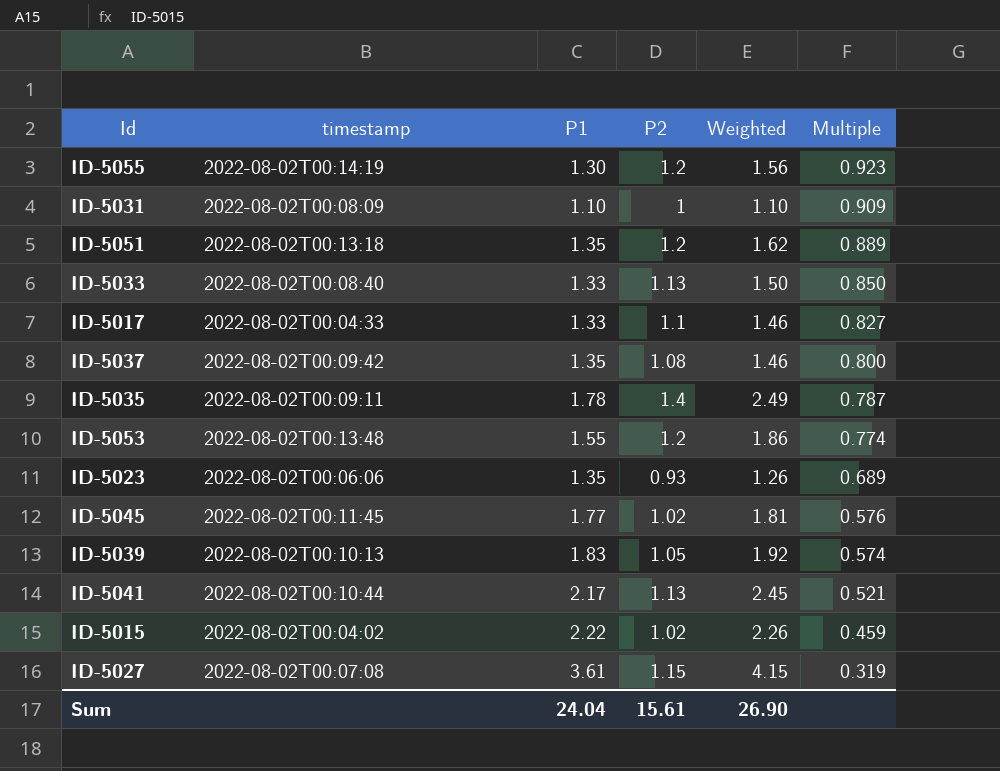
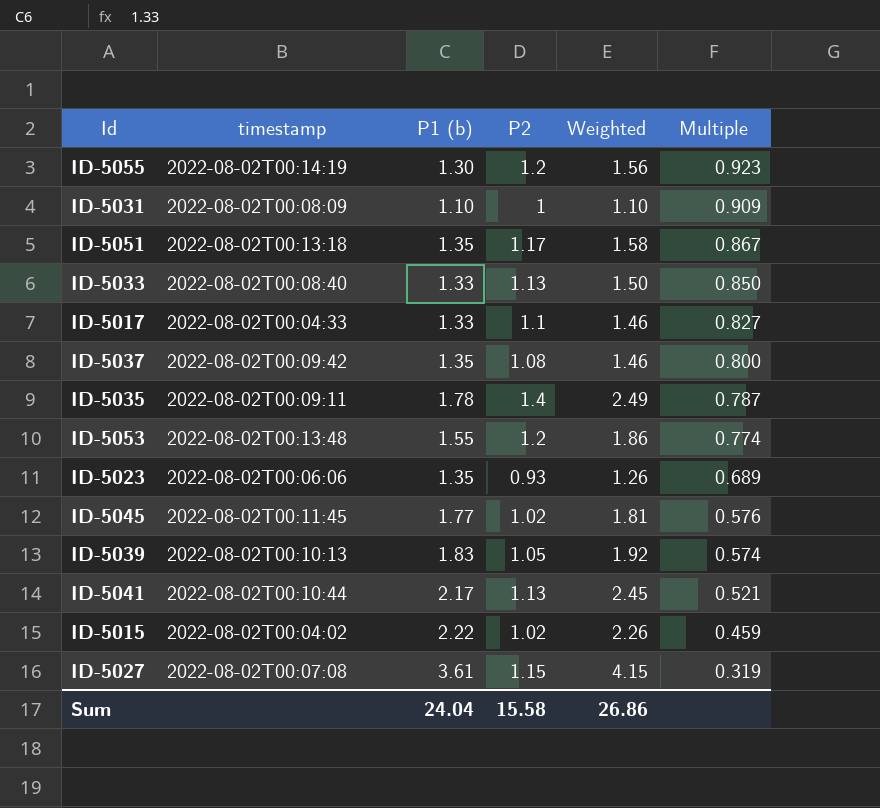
column name: P1 -> P1 (b)
ID-5051 | P2: 1.2 -> 1.17
ID-5051 | Weighted: 1.62 -> 1.58
ID-5051 | Multiple: 0.889 -> 0.867
Sum | P2: 15.61 -> 15.58
Sum | Weighted: 26.90 -> 26.86

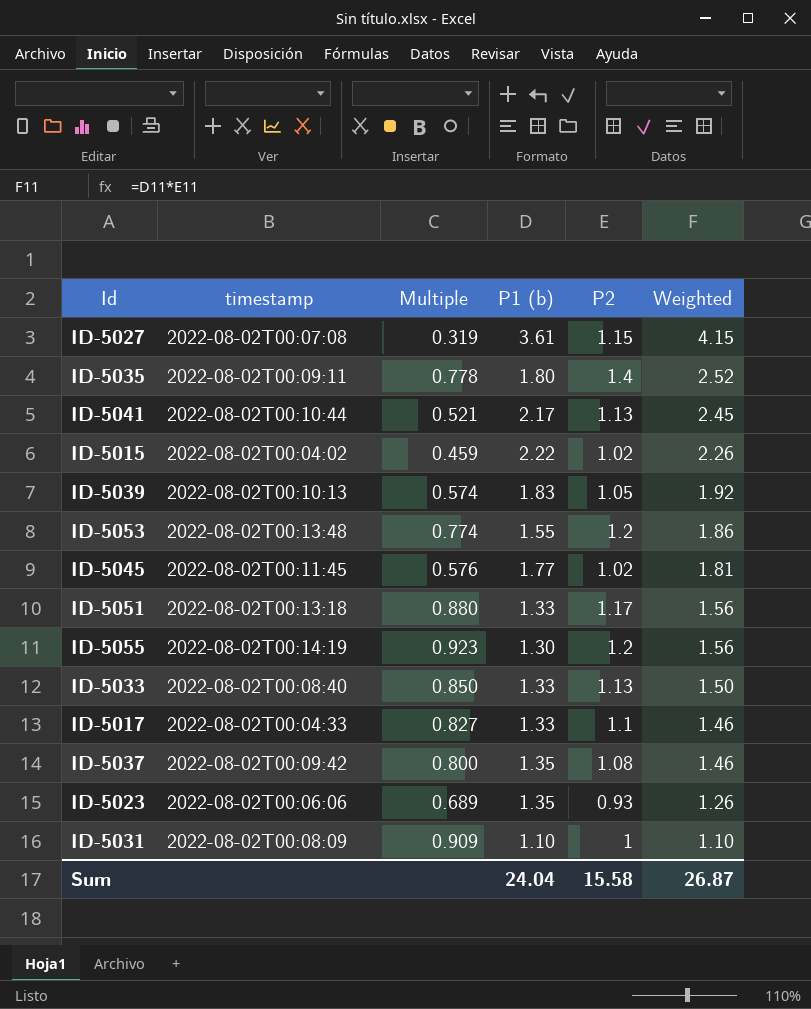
row order: Multiple descending -> Weighted descending
column Multiple | position: 6 -> 3
ID-5035 | Multiple: 0.787 -> 0.778
ID-5035 | P1 (b): 1.78 -> 1.80
ID-5035 | Weighted: 2.49 -> 2.52
ID-5051 | Multiple: 0.867 -> 0.880
ID-5051 | P1 (b): 1.35 -> 1.33
ID-5051 | Weighted: 1.58 -> 1.56
Sum | Weighted: 26.86 -> 26.87

